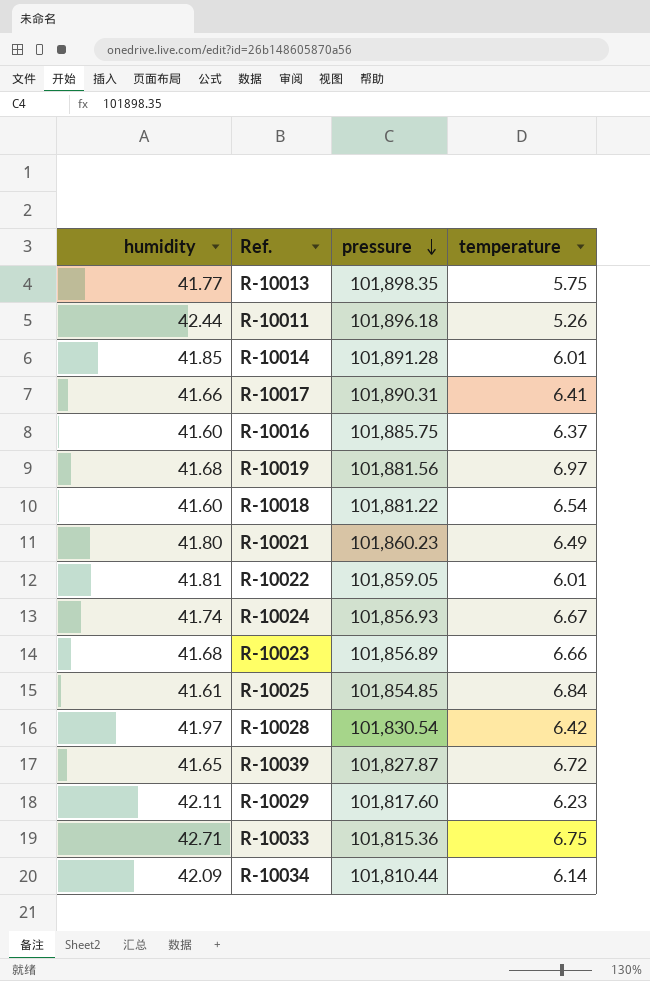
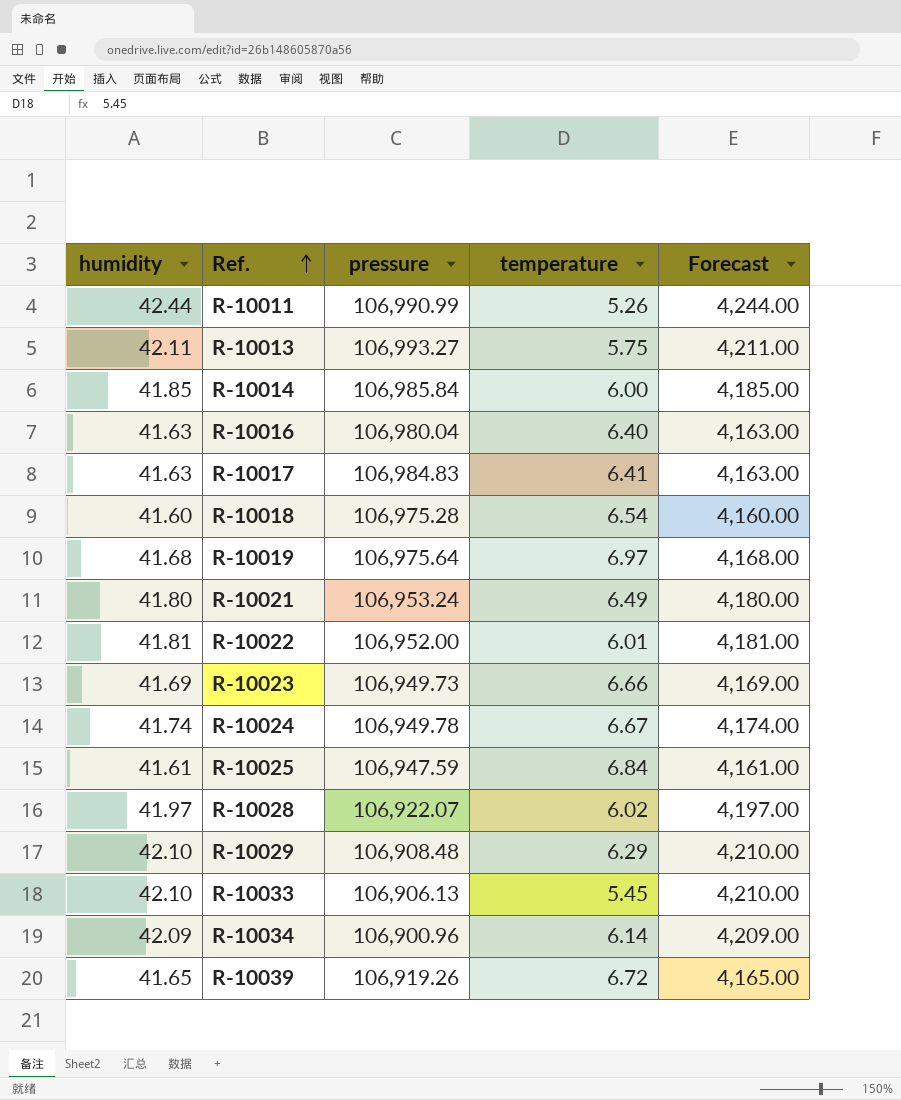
row order: pressure descending -> Ref. ascending
column Forecast | formula: none -> [humidity] * 100
R-10011 | pressure: 101,896.18 -> 106,990.99
R-10013 | humidity: 41.77 -> 42.11
R-10013 | pressure: 101,898.35 -> 106,993.27
R-10014 | pressure: 101,891.28 -> 106,985.84
R-10014 | temperature: 6.01 -> 6.00
R-10016 | humidity: 41.60 -> 41.63
R-10016 | pressure: 101,885.75 -> 106,980.04
R-10016 | temperature: 6.37 -> 6.40
R-10017 | humidity: 41.66 -> 41.63
R-10017 | pressure: 101,890.31 -> 106,984.83
R-10018 | pressure: 101,881.22 -> 106,975.28
R-10019 | pressure: 101,881.56 -> 106,975.64
R-10021 | pressure: 101,860.23 -> 106,953.24
R-10022 | pressure: 101,859.05 -> 106,952.00
R-10023 | humidity: 41.68 -> 41.69
R-10023 | pressure: 101,856.89 -> 106,949.73
R-10024 | pressure: 101,856.93 -> 106,949.78
R-10025 | pressure: 101,854.85 -> 106,947.59
R-10028 | pressure: 101,830.54 -> 106,922.07
R-10028 | temperature: 6.42 -> 6.02
R-10029 | humidity: 42.11 -> 42.10
R-10029 | pressure: 101,817.60 -> 106,908.48
R-10029 | temperature: 6.23 -> 6.29
R-10033 | humidity: 42.71 -> 42.10
R-10033 | pressure: 101,815.36 -> 106,906.13
R-10033 | temperature: 6.75 -> 5.45
R-10034 | pressure: 101,810.44 -> 106,900.96
R-10039 | pressure: 101,827.87 -> 106,919.26

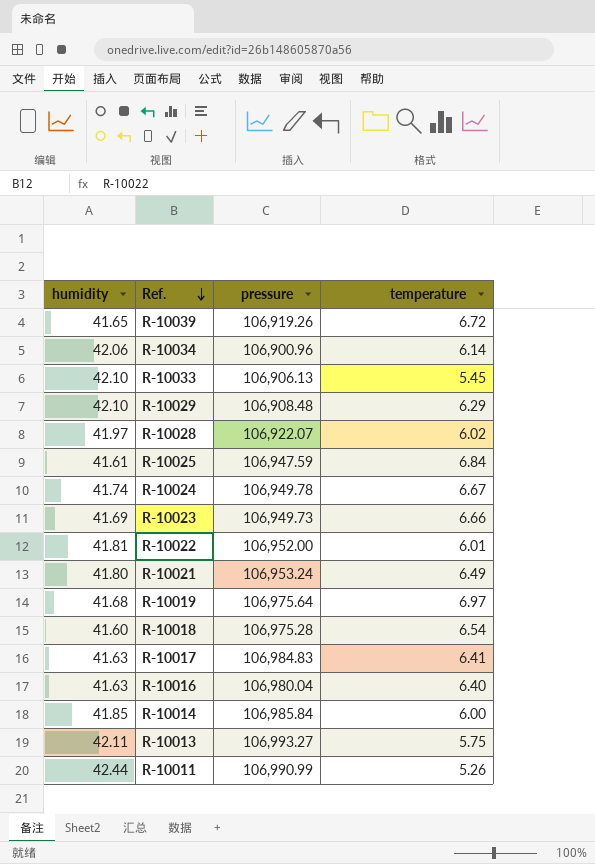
row order: Ref. ascending -> Ref. descending
column Forecast | formula: [humidity] * 100 -> none
R-10034 | humidity: 42.09 -> 42.06

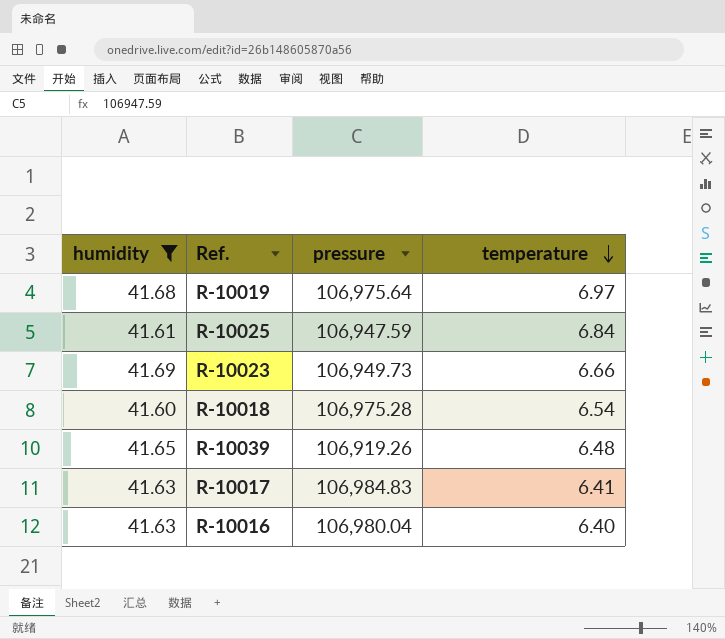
filter: none -> humidity <= 41.69
row order: Ref. descending -> temperature descending
R-10039 | temperature: 6.72 -> 6.48

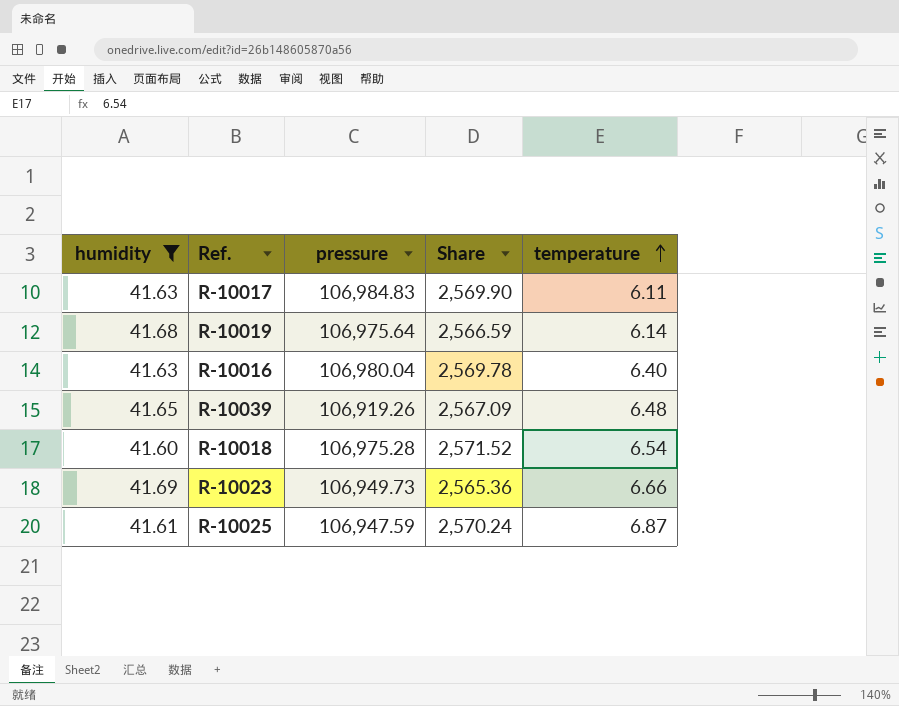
row order: temperature descending -> temperature ascending
column Share | formula: none -> [pressure] / [humidity]
R-10017 | temperature: 6.41 -> 6.11
R-10019 | temperature: 6.97 -> 6.14
R-10025 | temperature: 6.84 -> 6.87

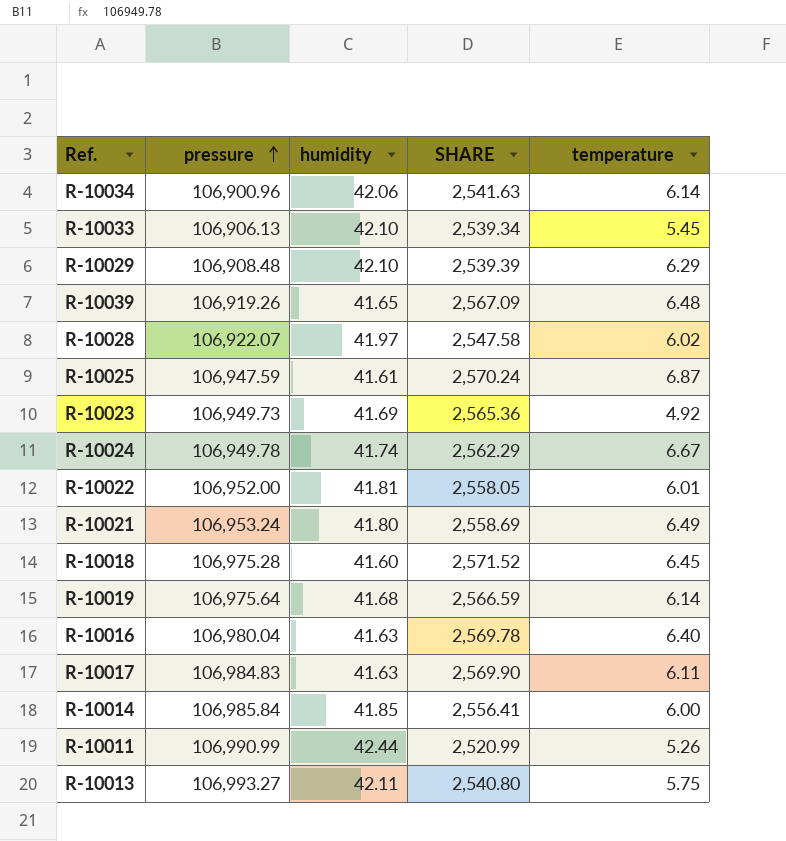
filter: humidity <= 41.69 -> none
row order: temperature ascending -> pressure ascending
column humidity | position: 1 -> 3
column name: Share -> SHARE
R-10023 | temperature: 6.66 -> 4.92
R-10018 | temperature: 6.54 -> 6.45

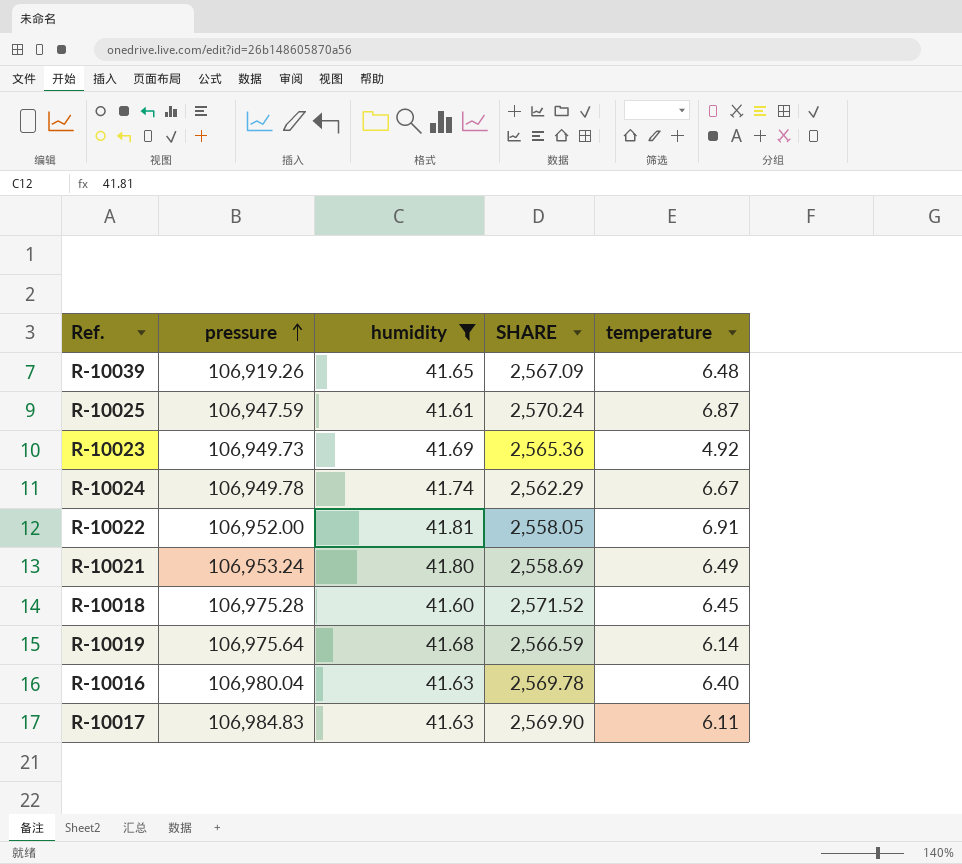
filter: none -> humidity <= 41.81
R-10022 | temperature: 6.01 -> 6.91

